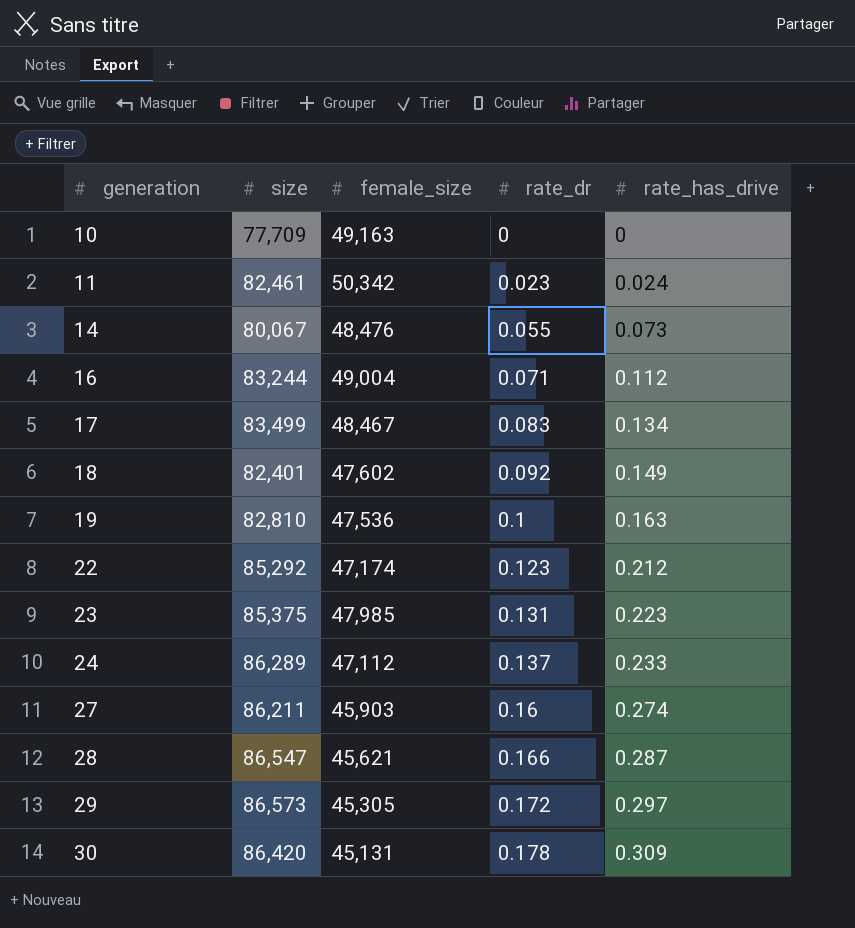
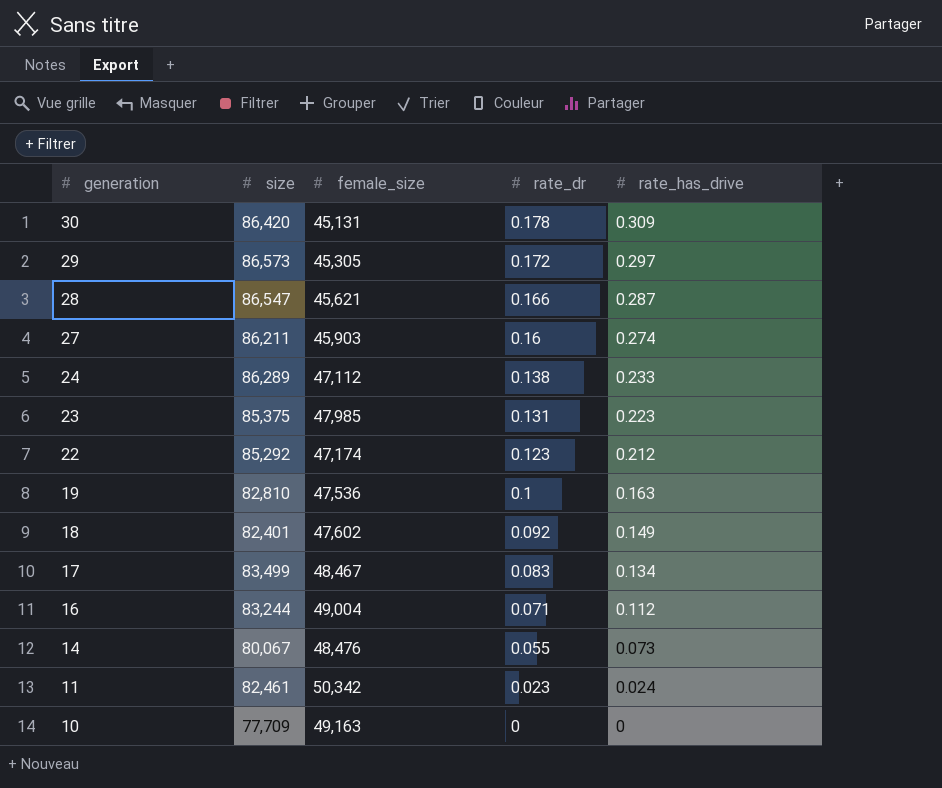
row order: generation ascending -> generation descending
24 | rate_dr: 0.137 -> 0.138

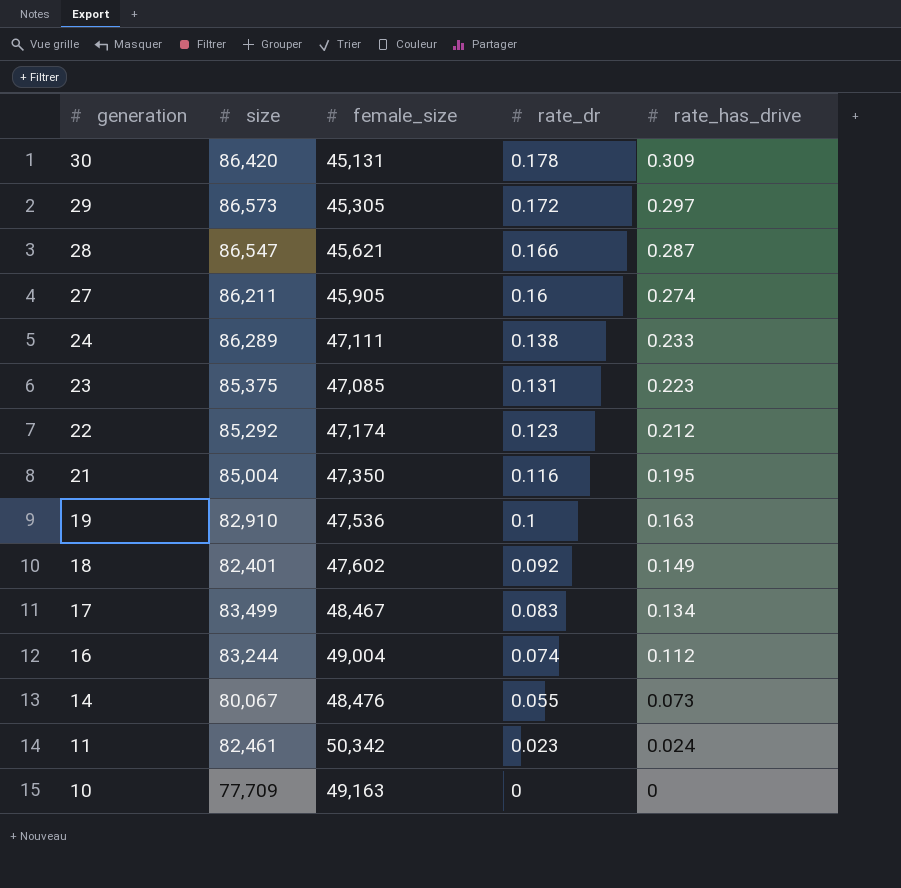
27 | female_size: 45,903 -> 45,905
24 | female_size: 47,112 -> 47,111
23 | female_size: 47,985 -> 47,085
row 21: none -> 85,004 | 47,350 | 0.116 | 0.195
19 | size: 82,810 -> 82,910
16 | rate_dr: 0.071 -> 0.074

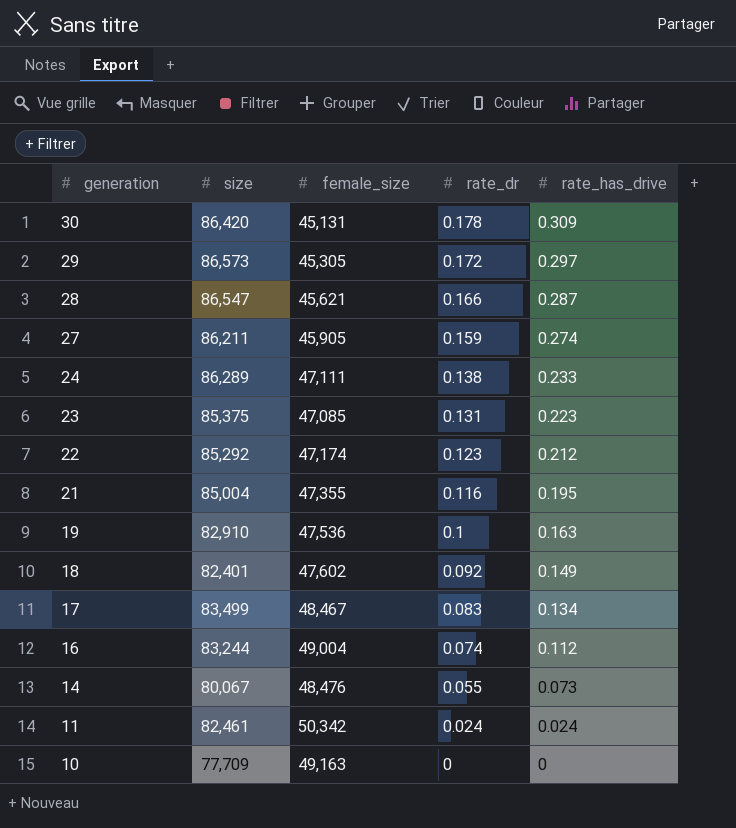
27 | rate_dr: 0.16 -> 0.159
21 | female_size: 47,350 -> 47,355
11 | rate_dr: 0.023 -> 0.024

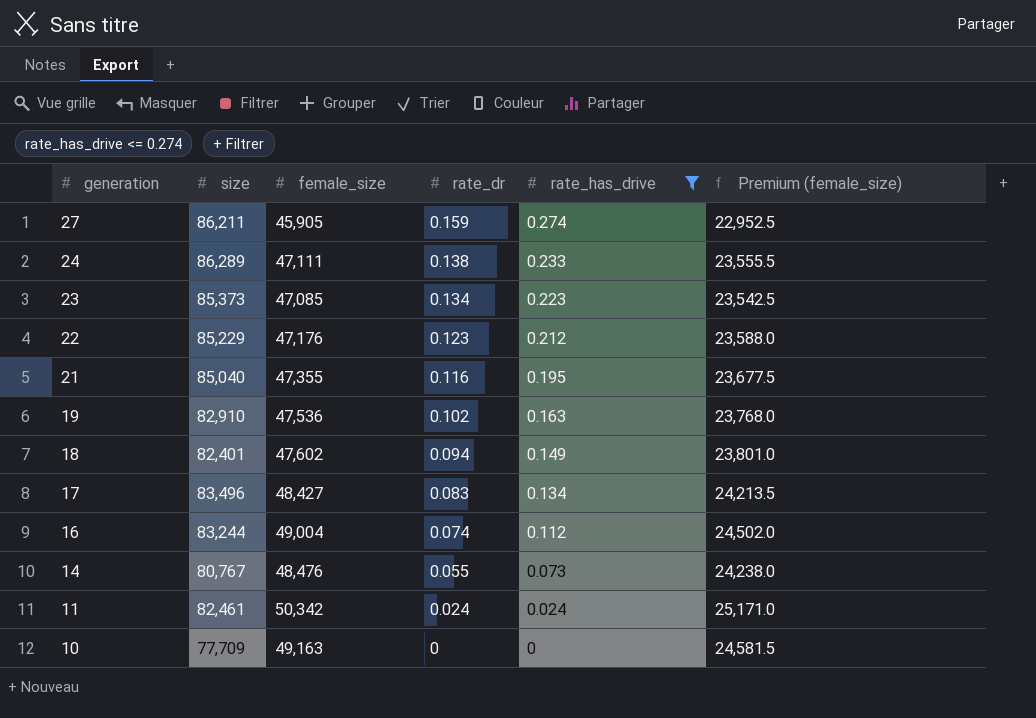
filter: none -> rate_has_drive <= 0.274
column Premium (female_size) | formula: none -> [female_size] * 0.5
23 | size: 85,375 -> 85,373
23 | rate_dr: 0.131 -> 0.134
22 | size: 85,292 -> 85,229
22 | female_size: 47,174 -> 47,176
21 | size: 85,004 -> 85,040
19 | rate_dr: 0.1 -> 0.102
18 | rate_dr: 0.092 -> 0.094
17 | size: 83,499 -> 83,496
17 | female_size: 48,467 -> 48,427
14 | size: 80,067 -> 80,767

